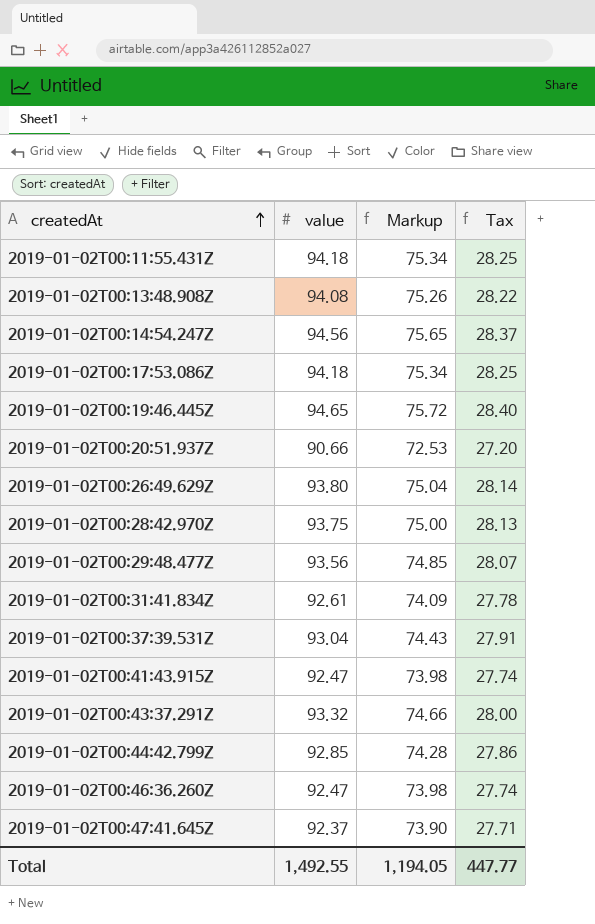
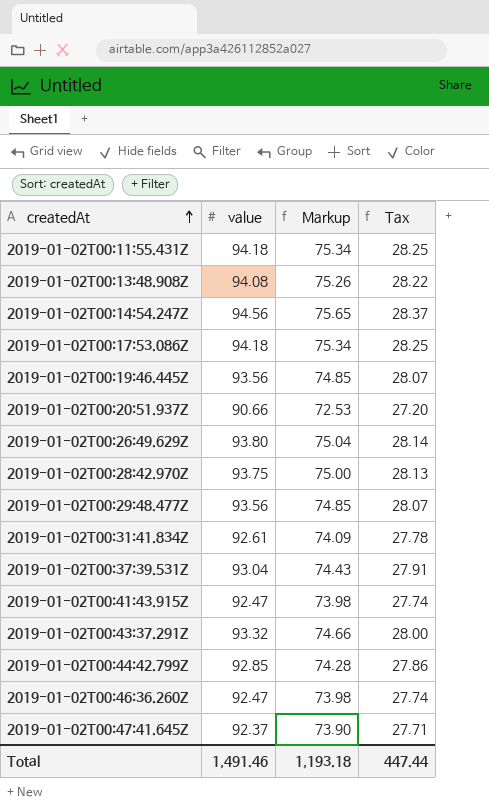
2019-01-02T00:19:46.445Z | value: 94.65 -> 93.56
2019-01-02T00:19:46.445Z | Markup: 75.72 -> 74.85
2019-01-02T00:19:46.445Z | Tax: 28.40 -> 28.07
Total | value: 1,492.55 -> 1,491.46
Total | Markup: 1,194.05 -> 1,193.18
Total | Tax: 447.77 -> 447.44

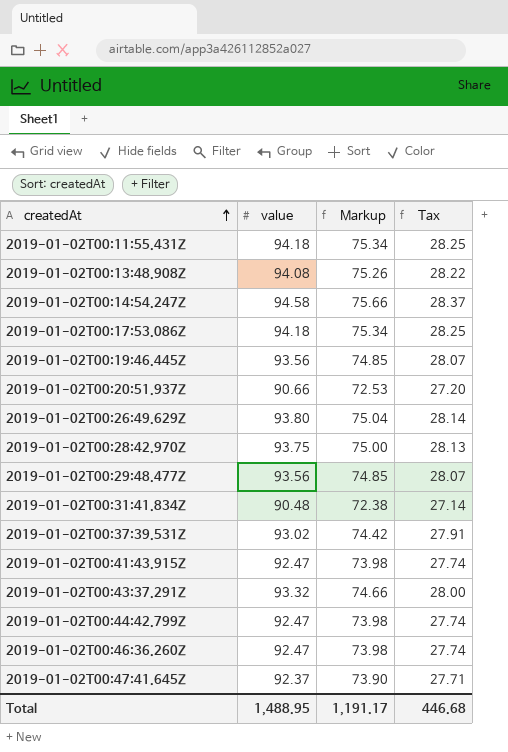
2019-01-02T00:14:54.247Z | value: 94.56 -> 94.58
2019-01-02T00:14:54.247Z | Markup: 75.65 -> 75.66
2019-01-02T00:31:41.834Z | value: 92.61 -> 90.48
2019-01-02T00:31:41.834Z | Markup: 74.09 -> 72.38
2019-01-02T00:31:41.834Z | Tax: 27.78 -> 27.14
2019-01-02T00:37:39.531Z | value: 93.04 -> 93.02
2019-01-02T00:37:39.531Z | Markup: 74.43 -> 74.42
2019-01-02T00:44:42.799Z | value: 92.85 -> 92.47
2019-01-02T00:44:42.799Z | Markup: 74.28 -> 73.98
2019-01-02T00:44:42.799Z | Tax: 27.86 -> 27.74
Total | value: 1,491.46 -> 1,488.95
Total | Markup: 1,193.18 -> 1,191.17
Total | Tax: 447.44 -> 446.68

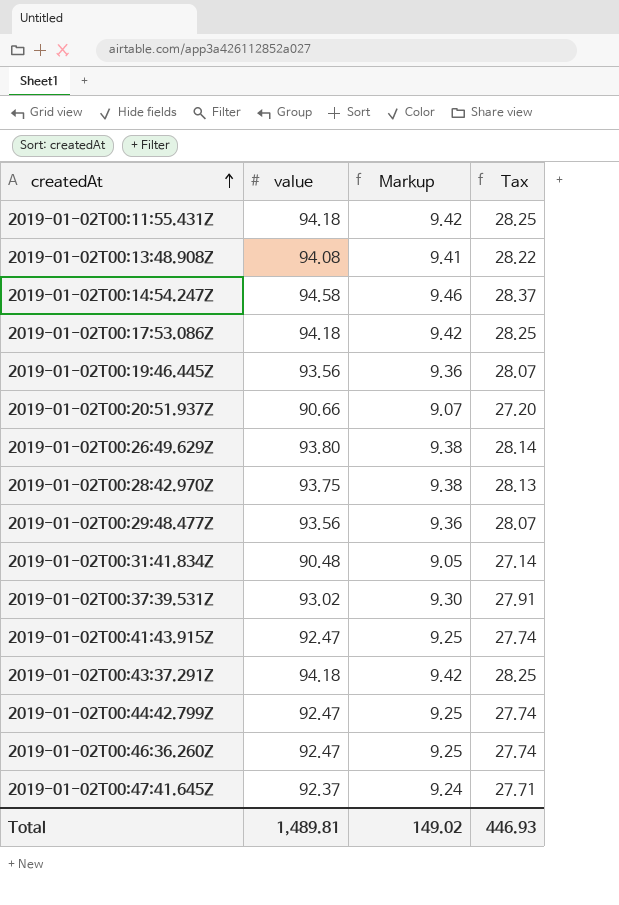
column Markup | formula: [value] * 0.8 -> [value] * 0.1
2019-01-02T00:43:37.291Z | value: 93.32 -> 94.18
2019-01-02T00:43:37.291Z | Tax: 28.00 -> 28.25
Total | value: 1,488.95 -> 1,489.81
Total | Markup: 1,191.17 -> 149.02
Total | Tax: 446.68 -> 446.93

